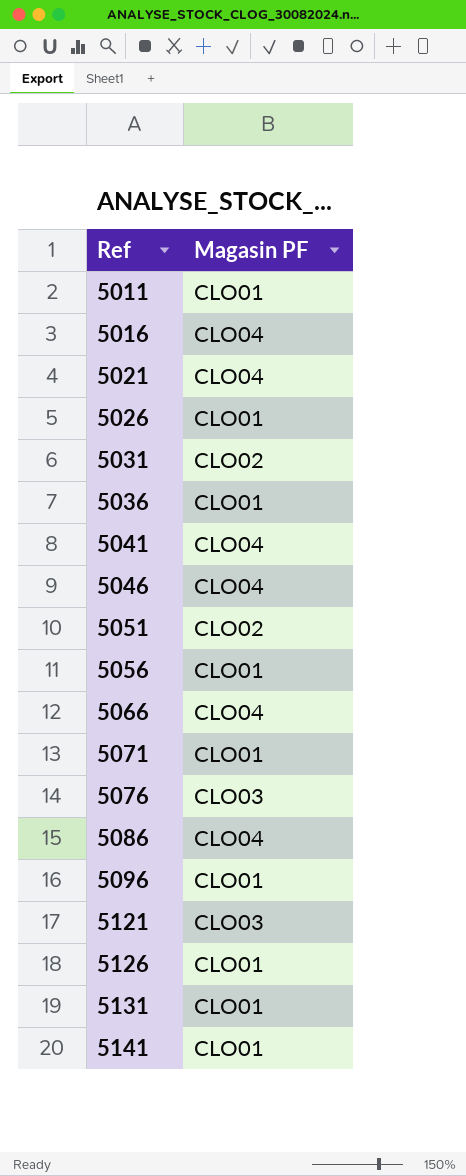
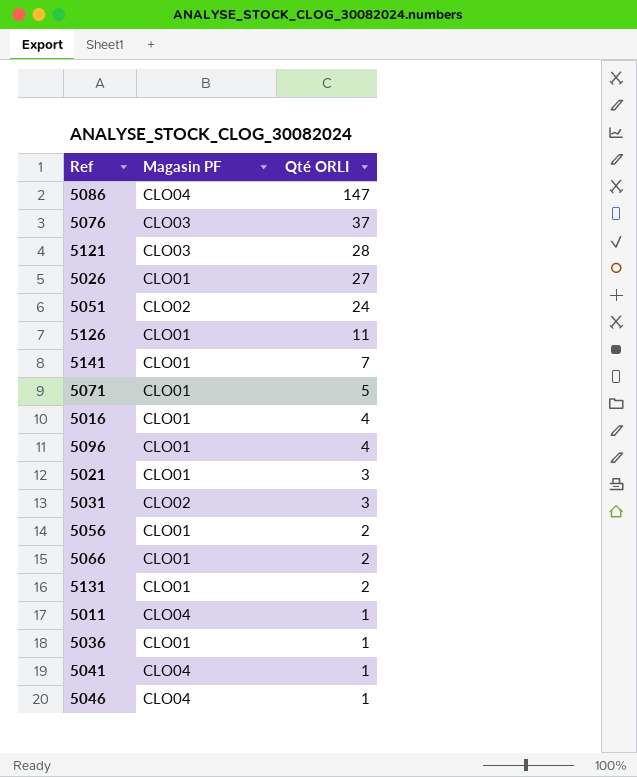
row order: Ref ascending -> Qté ORLI descending
column Qté ORLI | position: none -> 3
5016 | Magasin PF: CLO04 -> CLO01
5021 | Magasin PF: CLO04 -> CLO01
5066 | Magasin PF: CLO04 -> CLO01
5011 | Magasin PF: CLO01 -> CLO04

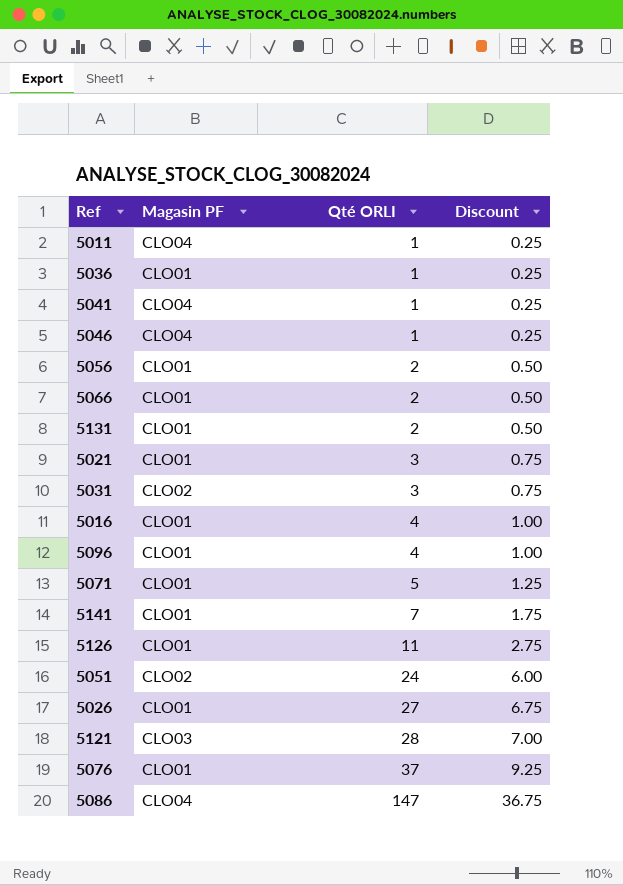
row order: Qté ORLI descending -> Qté ORLI ascending
column Discount | formula: none -> [Qté ORLI] * 0.25
5076 | Magasin PF: CLO03 -> CLO01

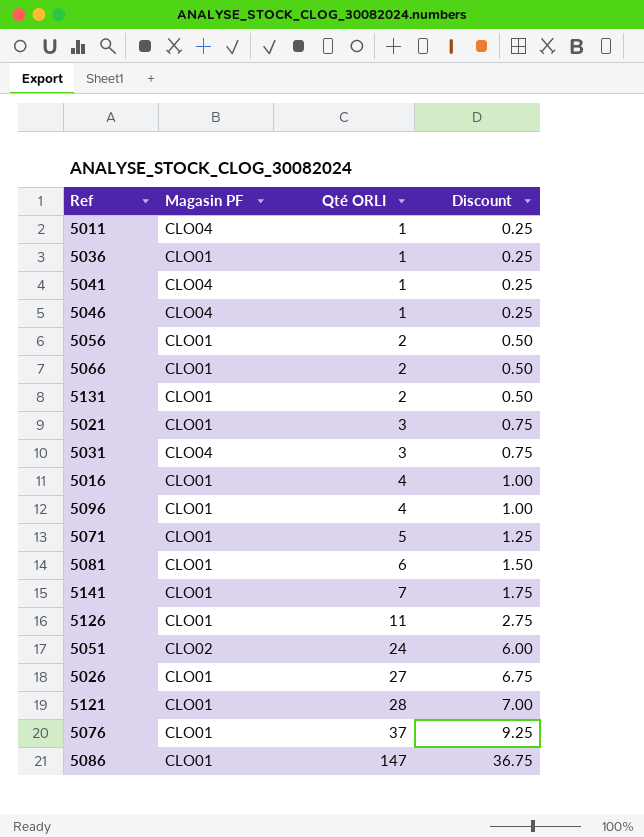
5031 | Magasin PF: CLO02 -> CLO04
row 5081: none -> CLO01 | 6 | 1.50
5121 | Magasin PF: CLO03 -> CLO01
5086 | Magasin PF: CLO04 -> CLO01

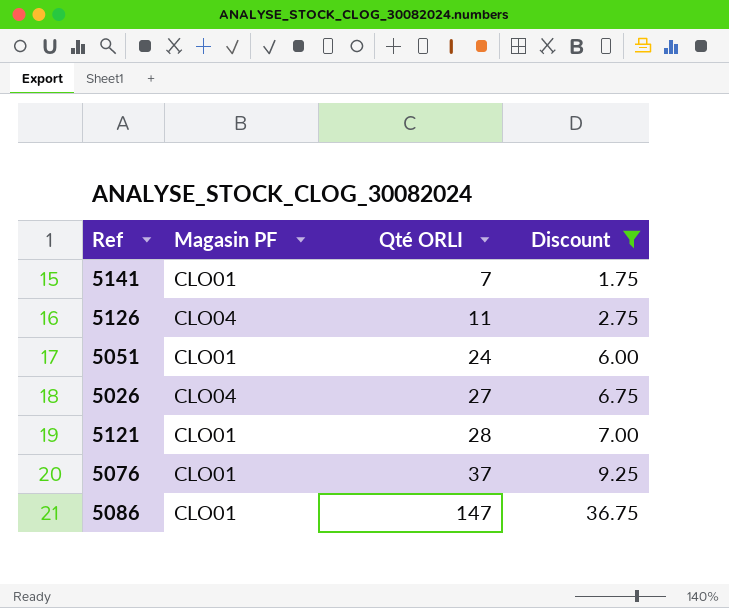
filter: none -> Discount >= 1.75
5126 | Magasin PF: CLO01 -> CLO04
5051 | Magasin PF: CLO02 -> CLO01
5026 | Magasin PF: CLO01 -> CLO04

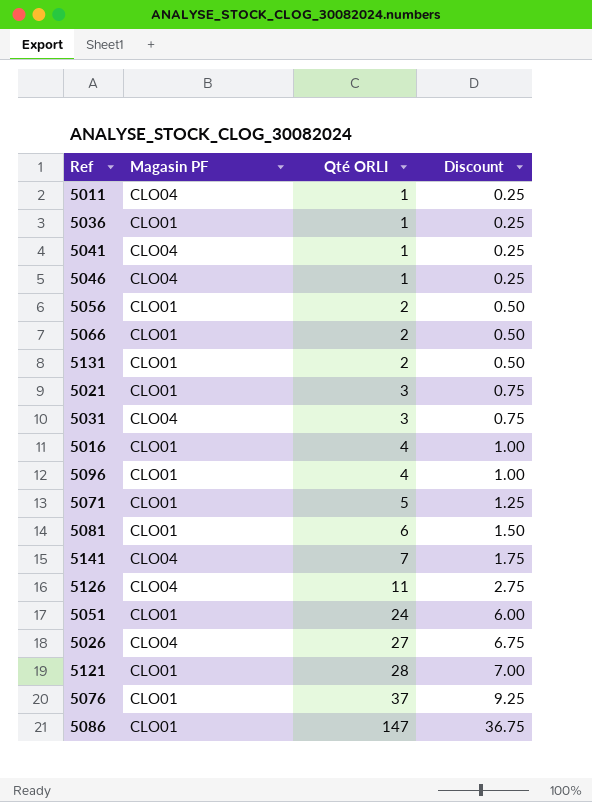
filter: Discount >= 1.75 -> none
5141 | Magasin PF: CLO01 -> CLO04

